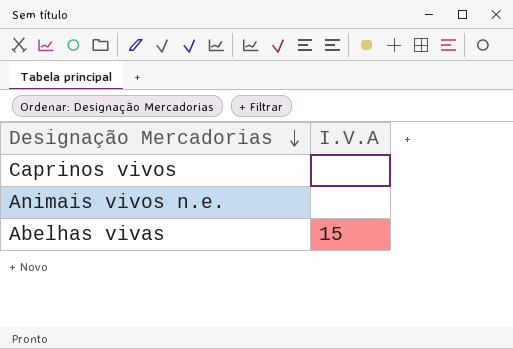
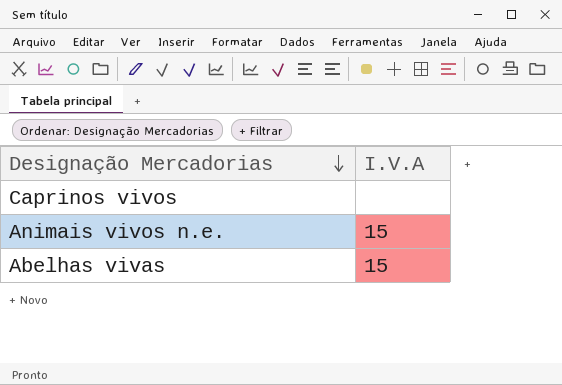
Animais vivos n.e. | I.V.A: none -> 15

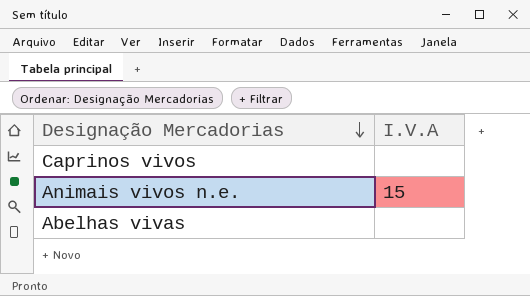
Abelhas vivas | I.V.A: 15 -> none

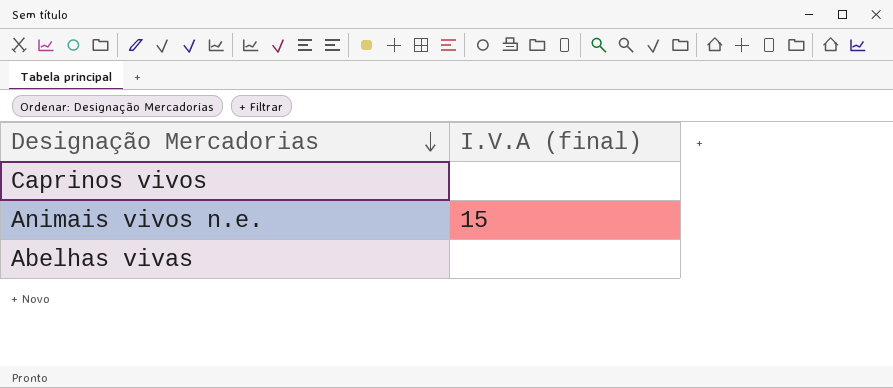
column name: I.V.A -> I.V.A (final)

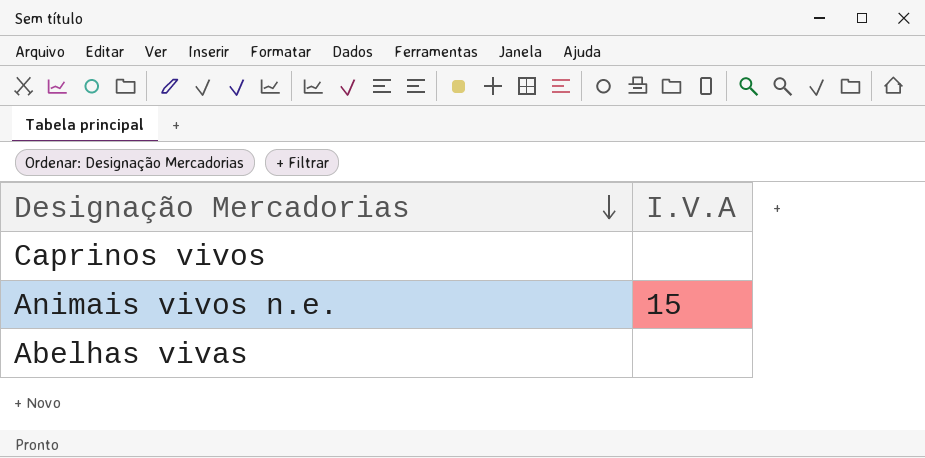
column name: I.V.A (final) -> I.V.A

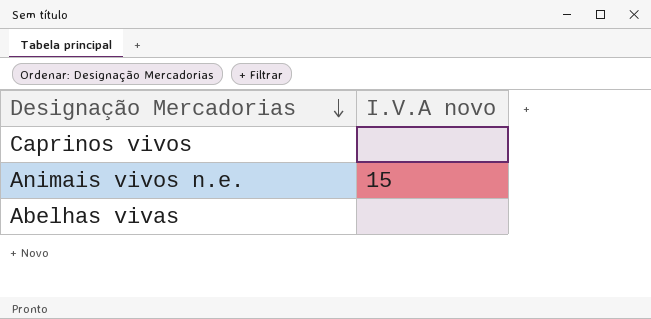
column name: I.V.A -> I.V.A novo

